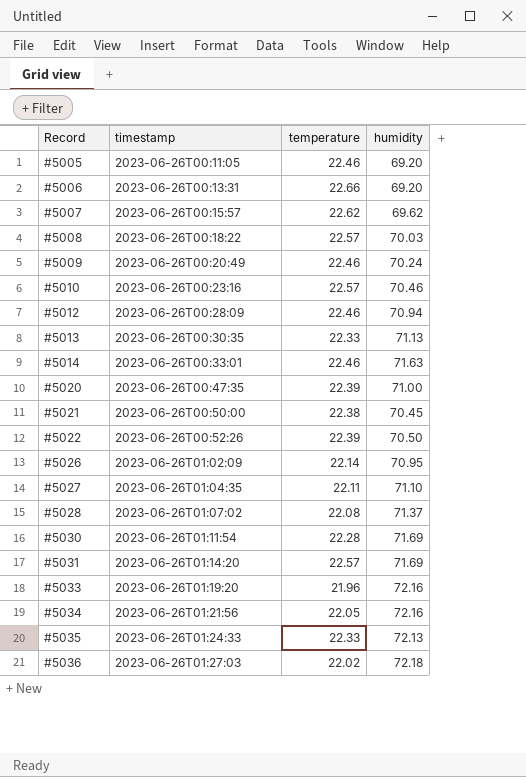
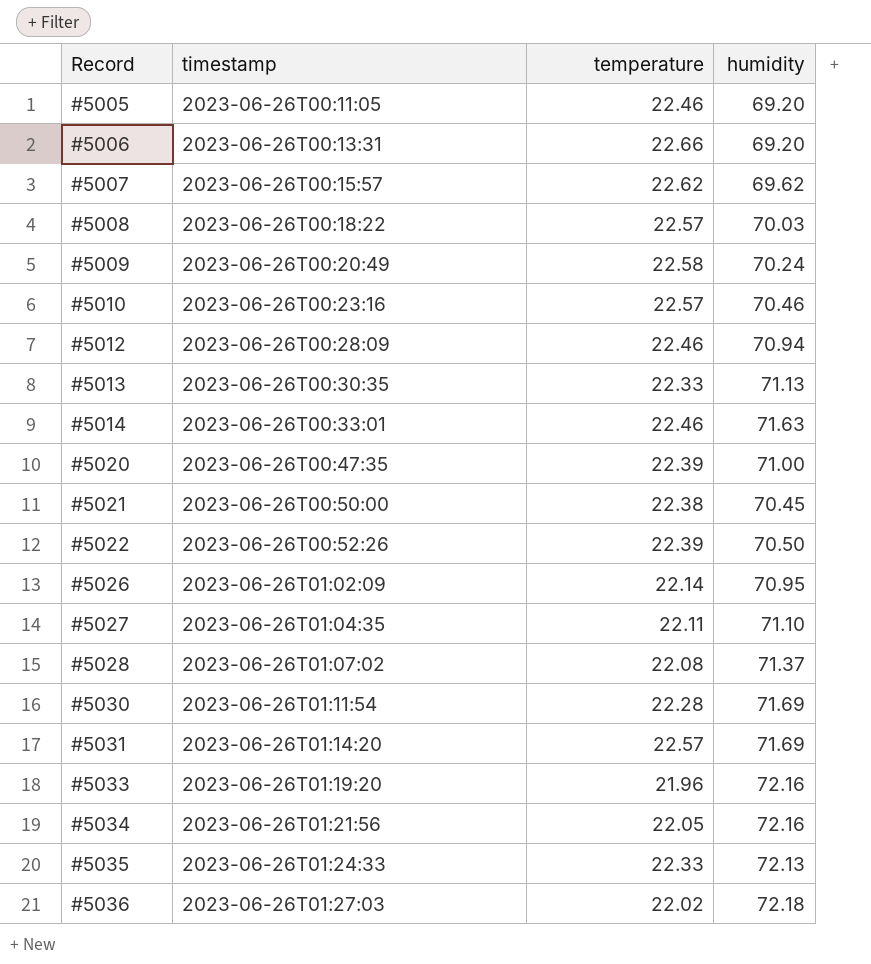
#5009 | temperature: 22.46 -> 22.58

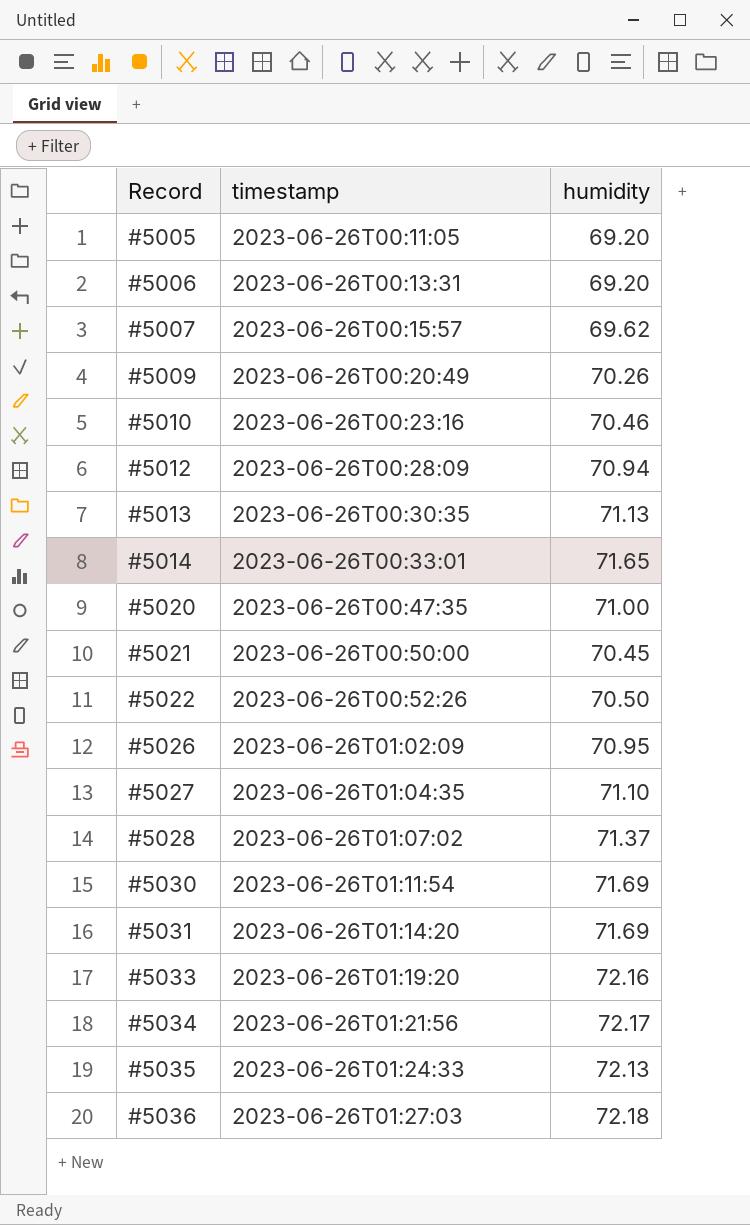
column temperature | position: 3 -> none
row #5008: 2023-06-26T00:18:22 | 22.57 | 70.03 -> none
#5009 | humidity: 70.24 -> 70.26
#5014 | humidity: 71.63 -> 71.65
#5034 | humidity: 72.16 -> 72.17

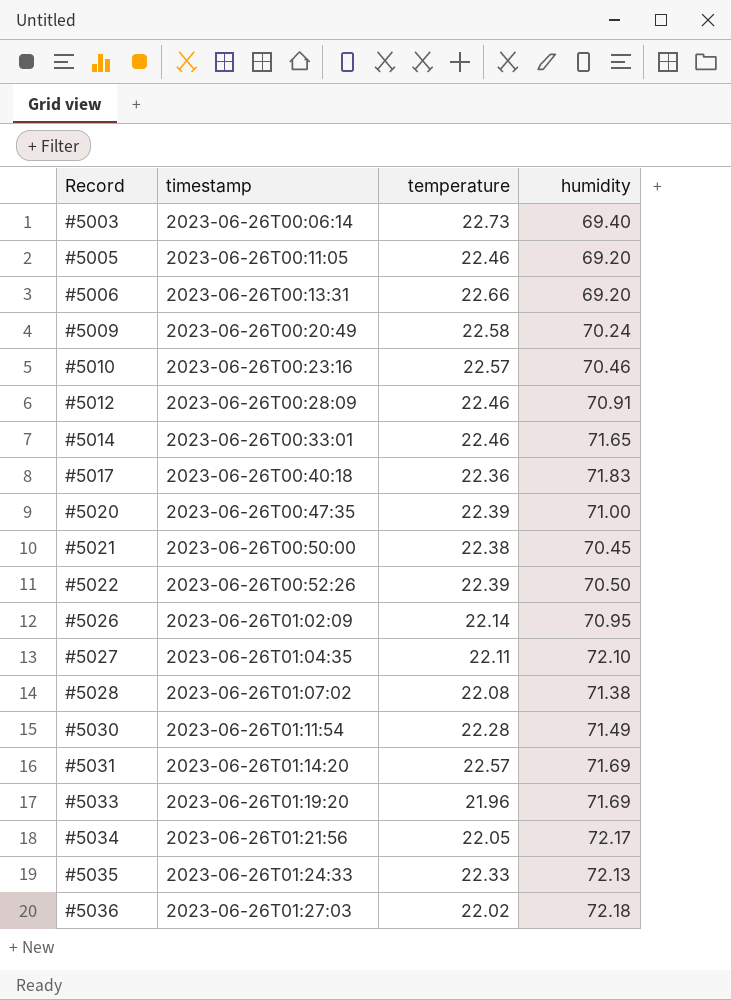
column temperature | position: none -> 3
row #5007: 2023-06-26T00:15:57 | 69.62 -> none
row #5013: 2023-06-26T00:30:35 | 71.13 -> none
row #5003: none -> 2023-06-26T00:06:14 | 22.73 | 69.40
#5009 | humidity: 70.26 -> 70.24
#5012 | humidity: 70.94 -> 70.91
row #5017: none -> 2023-06-26T00:40:18 | 22.36 | 71.83
#5027 | humidity: 71.10 -> 72.10
#5028 | humidity: 71.37 -> 71.38
#5030 | humidity: 71.69 -> 71.49
#5033 | humidity: 72.16 -> 71.69

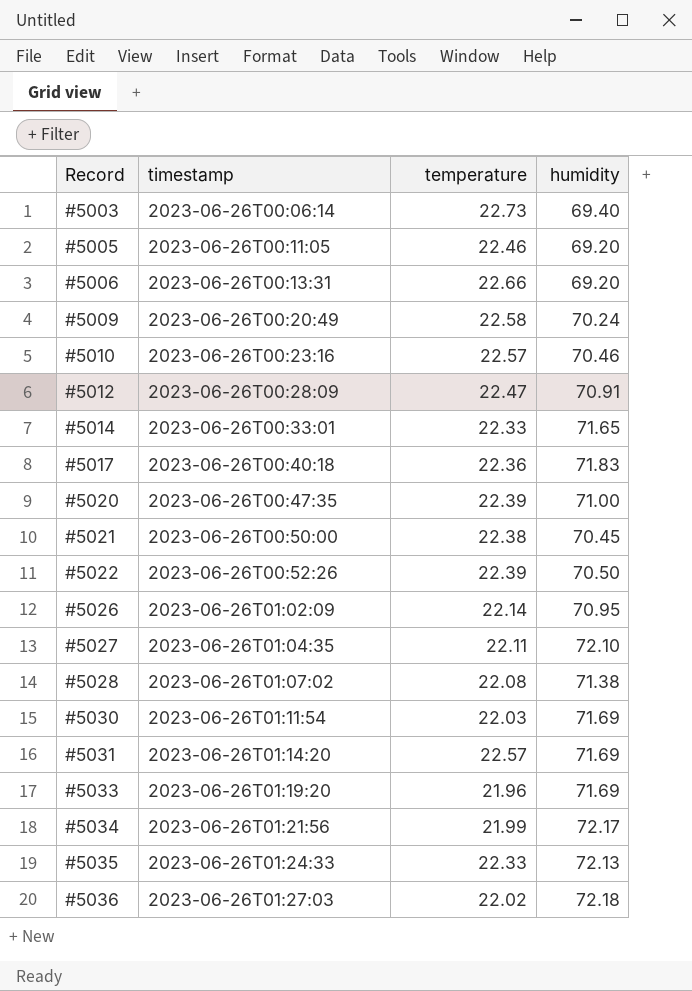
#5012 | temperature: 22.46 -> 22.47
#5014 | temperature: 22.46 -> 22.33
#5030 | temperature: 22.28 -> 22.03
#5030 | humidity: 71.49 -> 71.69
#5034 | temperature: 22.05 -> 21.99

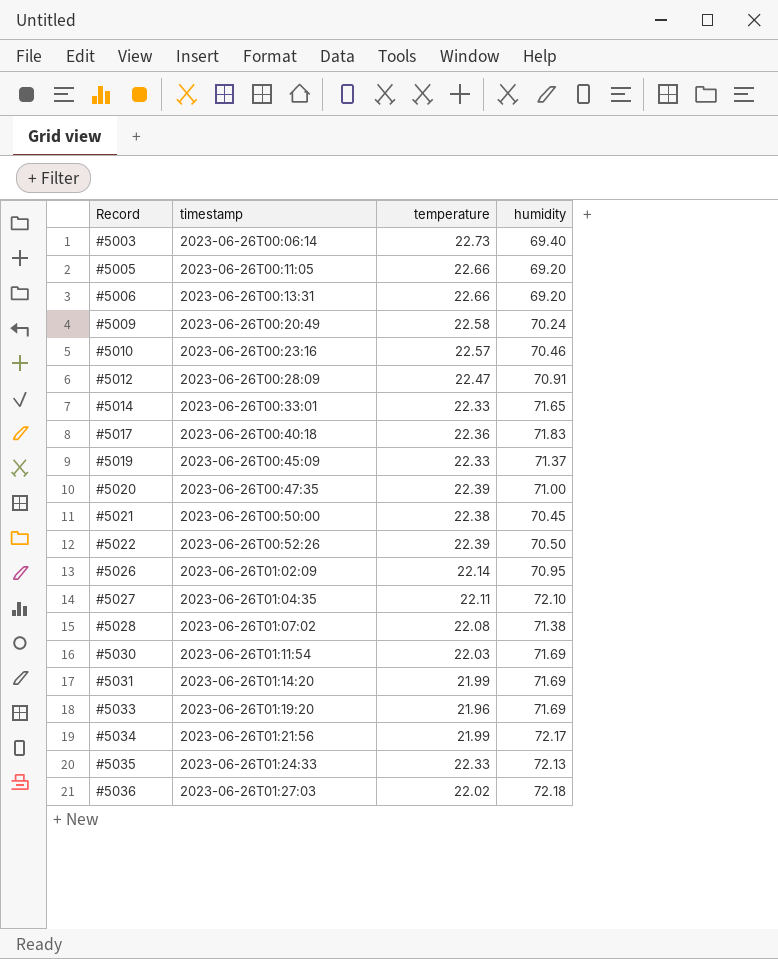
#5005 | temperature: 22.46 -> 22.66
row #5019: none -> 2023-06-26T00:45:09 | 22.33 | 71.37
#5031 | temperature: 22.57 -> 21.99

